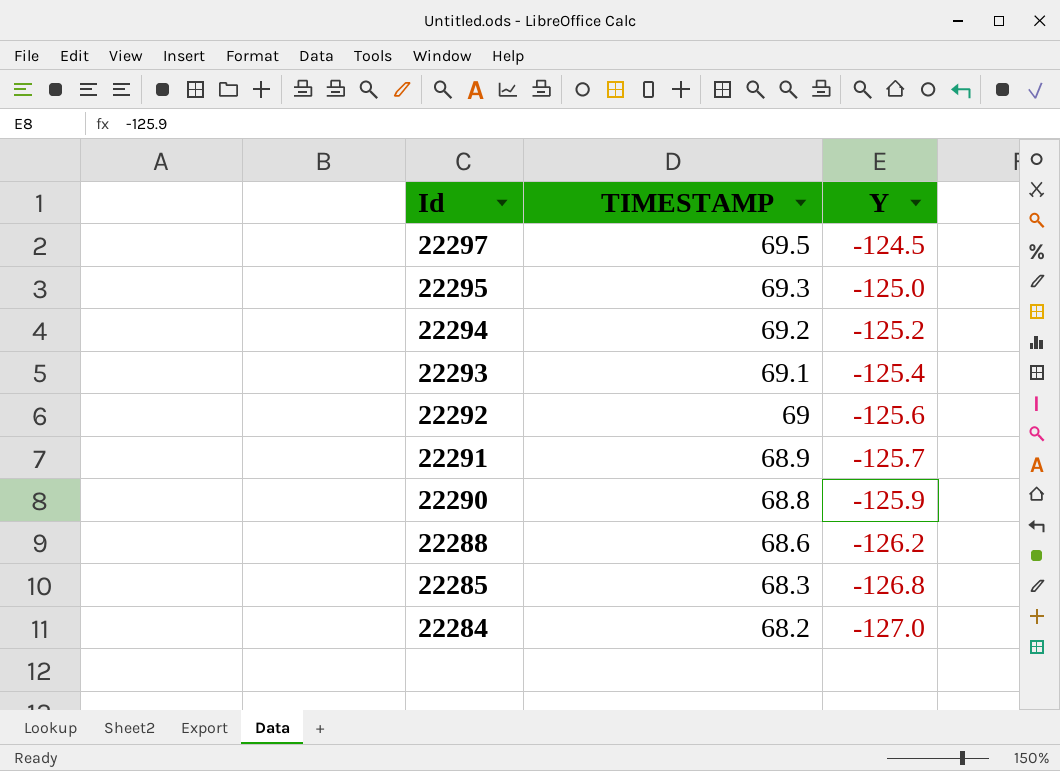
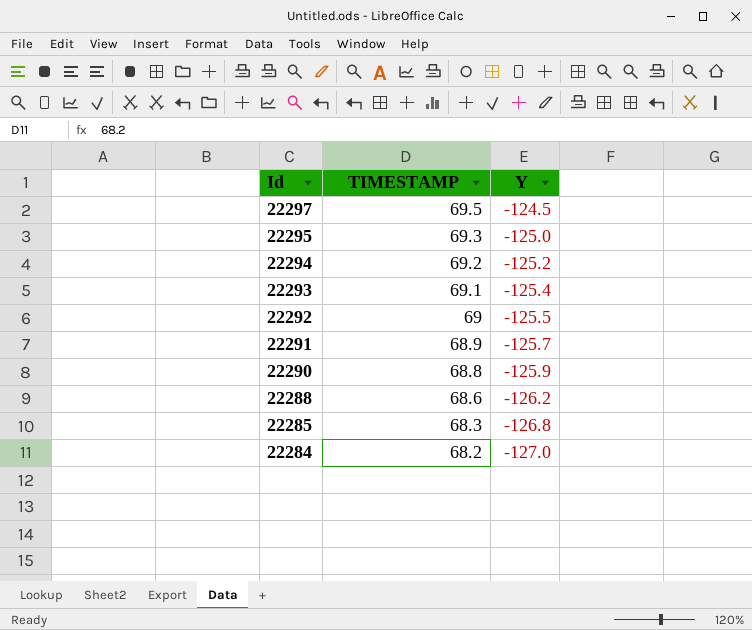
22292 | Y: -125.6 -> -125.5

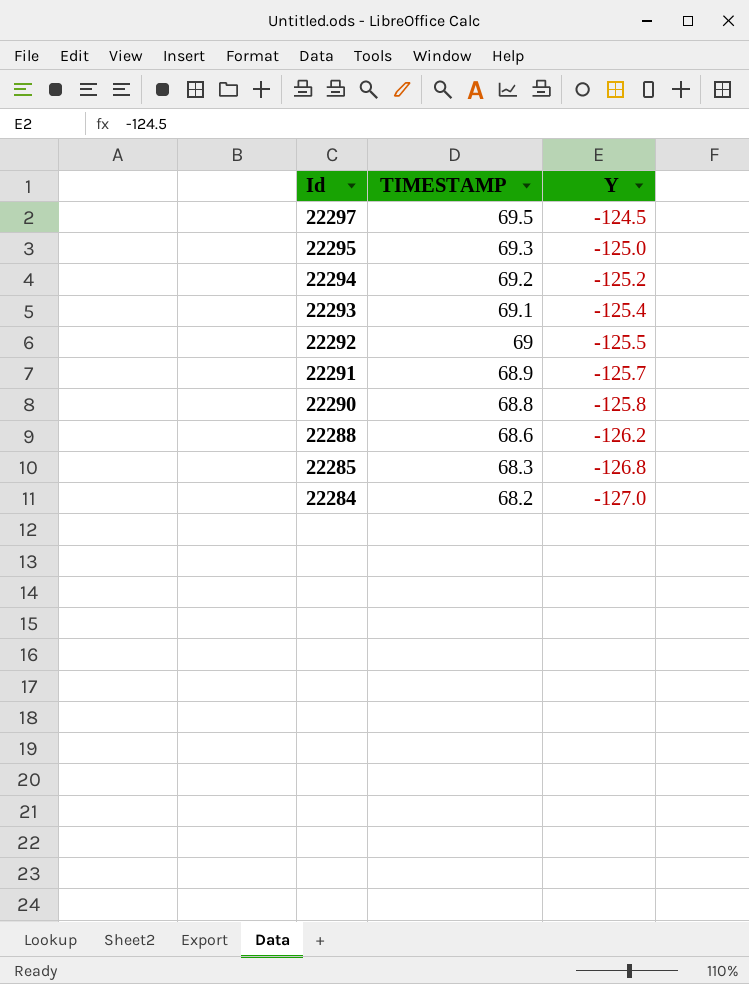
22290 | Y: -125.9 -> -125.8

